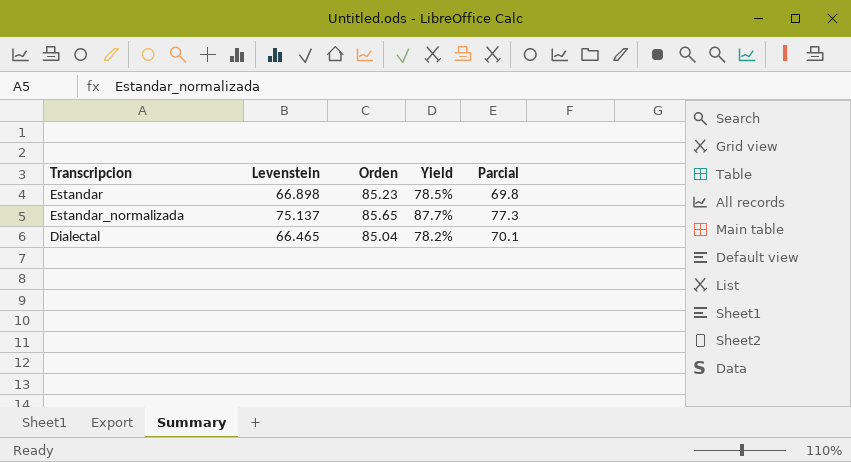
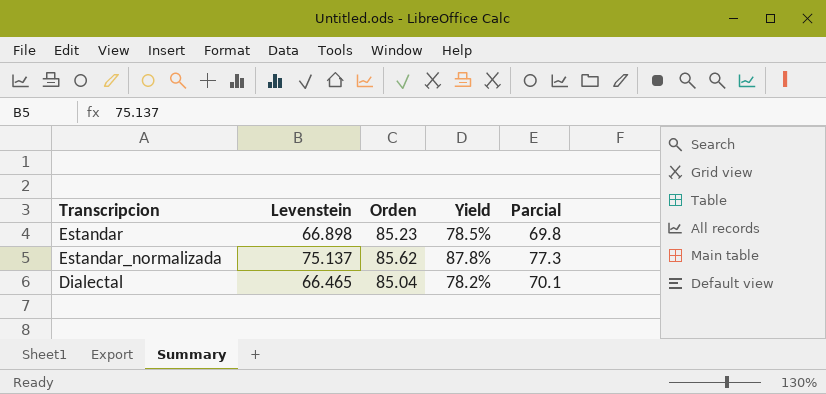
Estandar_normalizada | Orden: 85.65 -> 85.62
Estandar_normalizada | Yield: 87.7% -> 87.8%

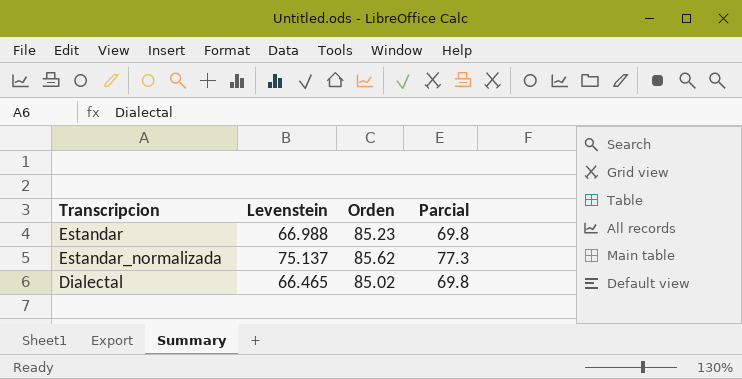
column Yield | formula: [Levenstein] / [Orden] -> none
Estandar | Levenstein: 66.898 -> 66.988
Dialectal | Orden: 85.04 -> 85.02
Dialectal | Parcial: 70.1 -> 69.8

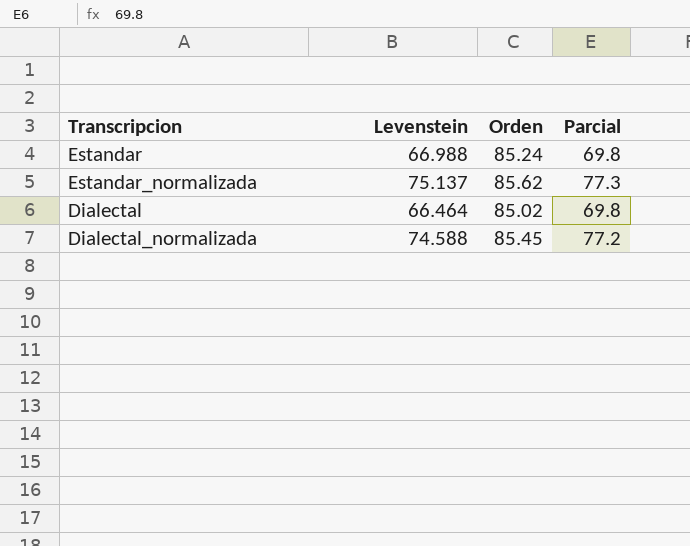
Estandar | Orden: 85.23 -> 85.24
Dialectal | Levenstein: 66.465 -> 66.464
row Dialectal_normalizada: none -> 74.588 | 85.45 | 77.2

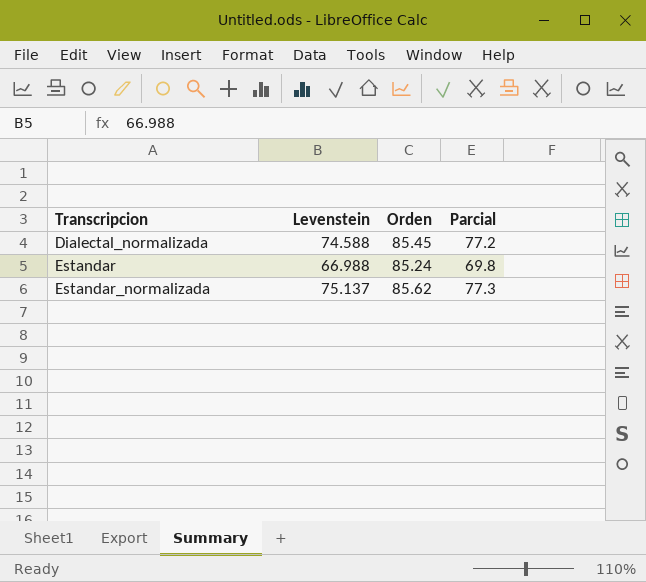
row order: none -> Transcripcion ascending
row Dialectal: 66.464 | 85.02 | 69.8 -> none

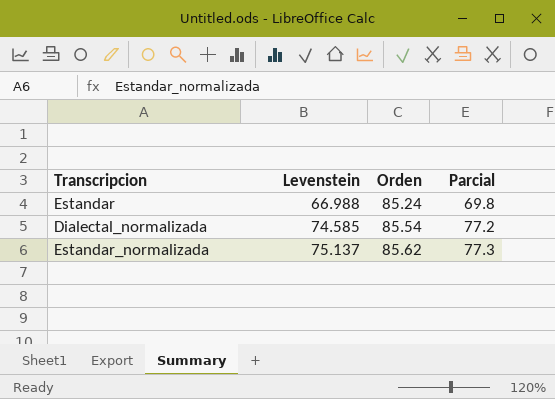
row order: Transcripcion ascending -> Levenstein ascending
Dialectal_normalizada | Levenstein: 74.588 -> 74.585
Dialectal_normalizada | Orden: 85.45 -> 85.54

